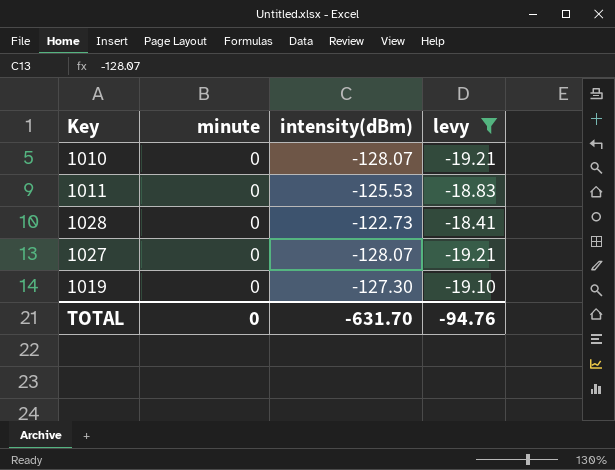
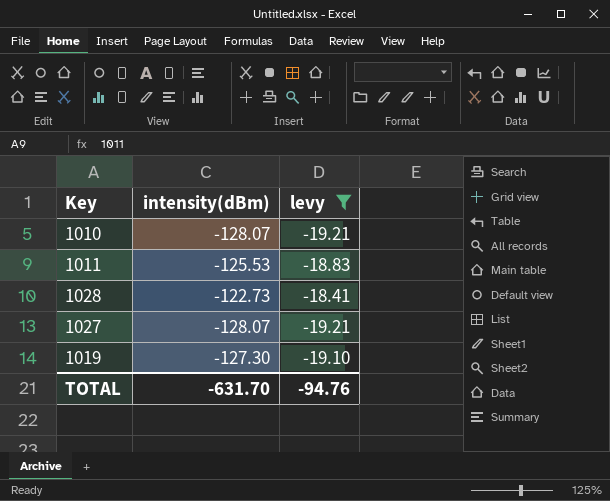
column minute | position: 2 -> none

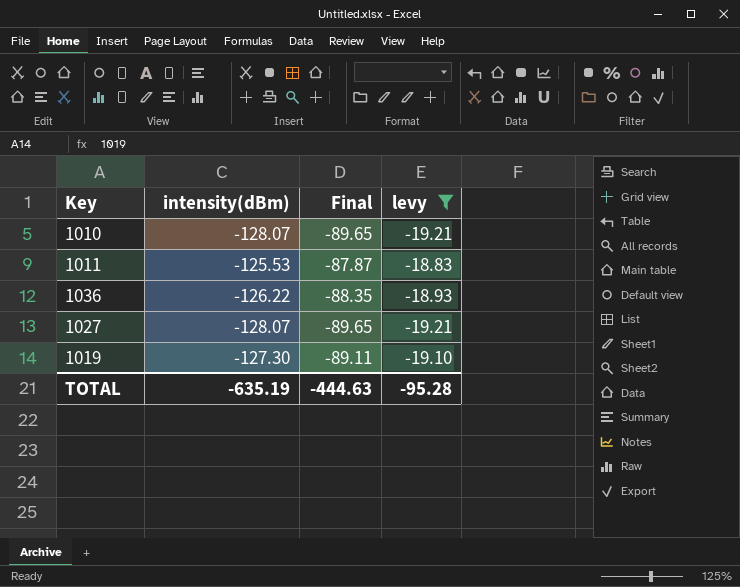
column Final | formula: none -> [intensity(dBm)] * 0.7
row 1028: -122.73 | -18.41 -> none
row 1036: none -> -126.22 | -88.35 | -18.93
TOTAL | intensity(dBm): -631.70 -> -635.19
TOTAL | levy: -94.76 -> -95.28

